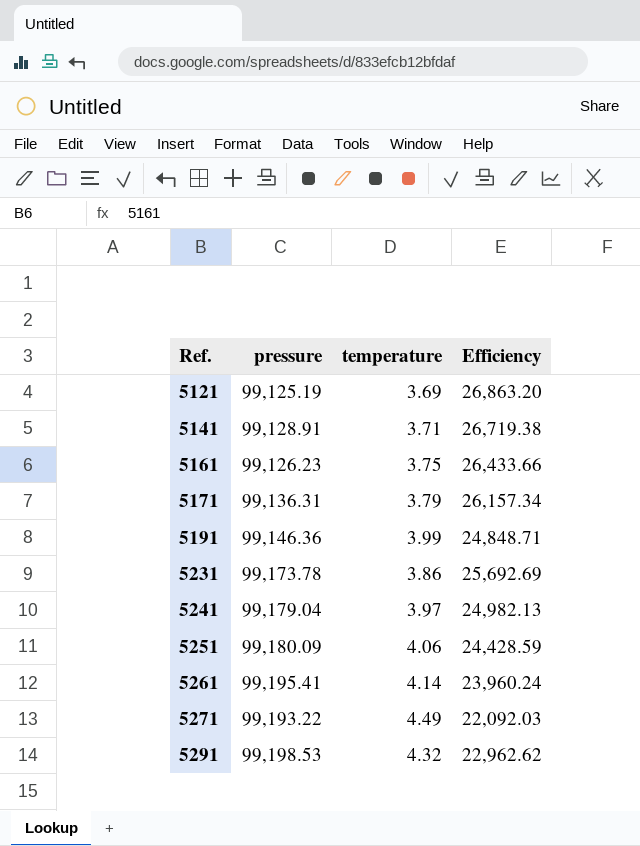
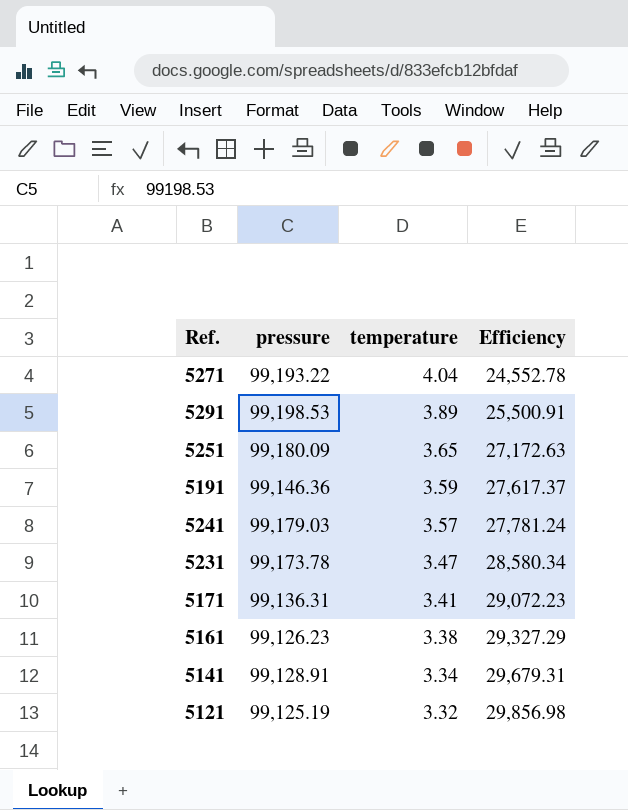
row order: Ref. ascending -> temperature descending
row 5261: 99,195.41 | 4.14 | 23,960.24 -> none
5271 | temperature: 4.49 -> 4.04
5271 | Efficiency: 22,092.03 -> 24,552.78
5291 | temperature: 4.32 -> 3.89
5291 | Efficiency: 22,962.62 -> 25,500.91
5251 | temperature: 4.06 -> 3.65
5251 | Efficiency: 24,428.59 -> 27,172.63
5191 | temperature: 3.99 -> 3.59
5191 | Efficiency: 24,848.71 -> 27,617.37
5241 | pressure: 99,179.04 -> 99,179.03
5241 | temperature: 3.97 -> 3.57
5241 | Efficiency: 24,982.13 -> 27,781.24
5231 | temperature: 3.86 -> 3.47
5231 | Efficiency: 25,692.69 -> 28,580.34
5171 | temperature: 3.79 -> 3.41
5171 | Efficiency: 26,157.34 -> 29,072.23
5161 | temperature: 3.75 -> 3.38
5161 | Efficiency: 26,433.66 -> 29,327.29
5141 | temperature: 3.71 -> 3.34
5141 | Efficiency: 26,719.38 -> 29,679.31
5121 | temperature: 3.69 -> 3.32
5121 | Efficiency: 26,863.20 -> 29,856.98

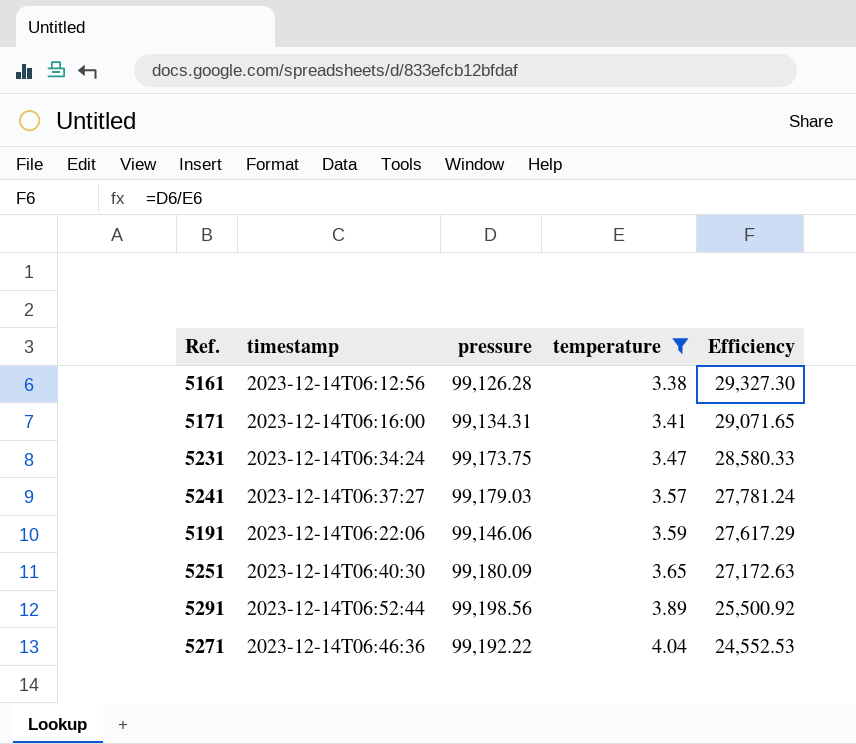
filter: none -> temperature >= 3.38
row order: temperature descending -> temperature ascending
column timestamp | position: none -> 2
5161 | pressure: 99,126.23 -> 99,126.28
5161 | Efficiency: 29,327.29 -> 29,327.30
5171 | pressure: 99,136.31 -> 99,134.31
5171 | Efficiency: 29,072.23 -> 29,071.65
5231 | pressure: 99,173.78 -> 99,173.75
5231 | Efficiency: 28,580.34 -> 28,580.33
5191 | pressure: 99,146.36 -> 99,146.06
5191 | Efficiency: 27,617.37 -> 27,617.29
5291 | pressure: 99,198.53 -> 99,198.56
5291 | Efficiency: 25,500.91 -> 25,500.92
5271 | pressure: 99,193.22 -> 99,192.22
5271 | Efficiency: 24,552.78 -> 24,552.53

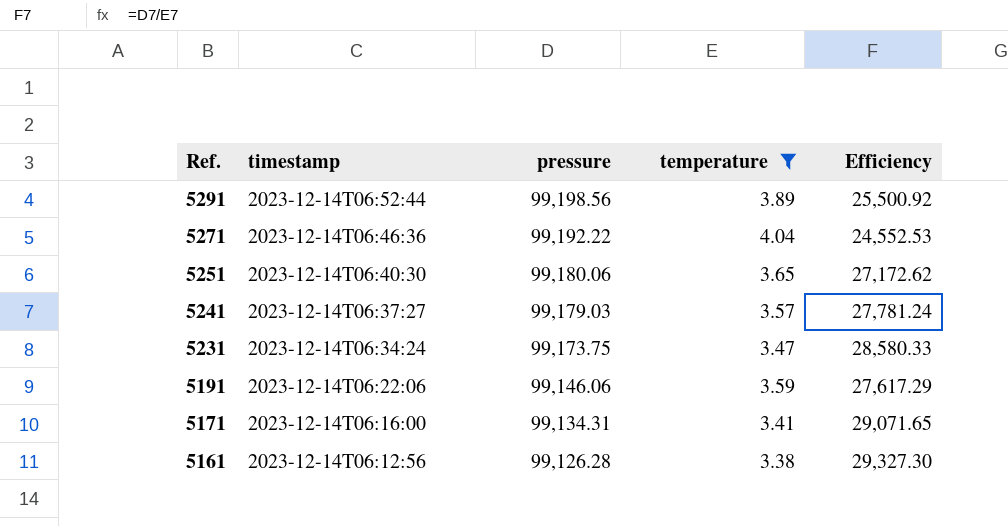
row order: temperature ascending -> Ref. descending
5251 | pressure: 99,180.09 -> 99,180.06
5251 | Efficiency: 27,172.63 -> 27,172.62

